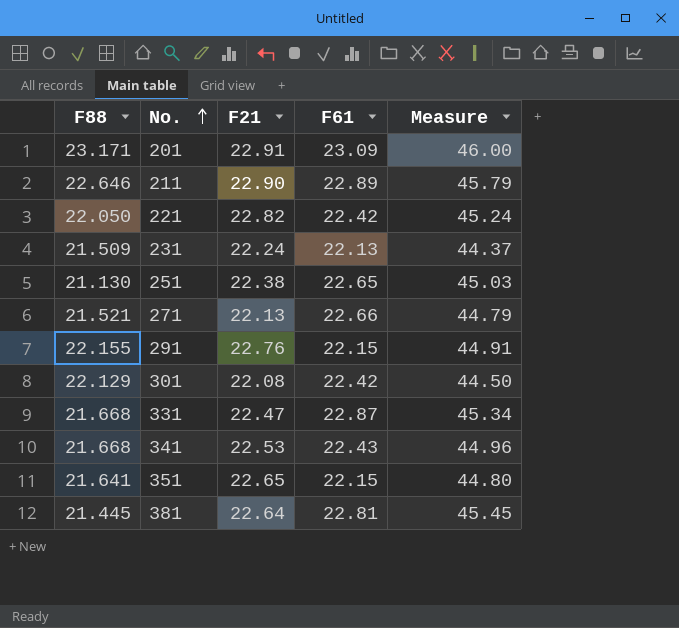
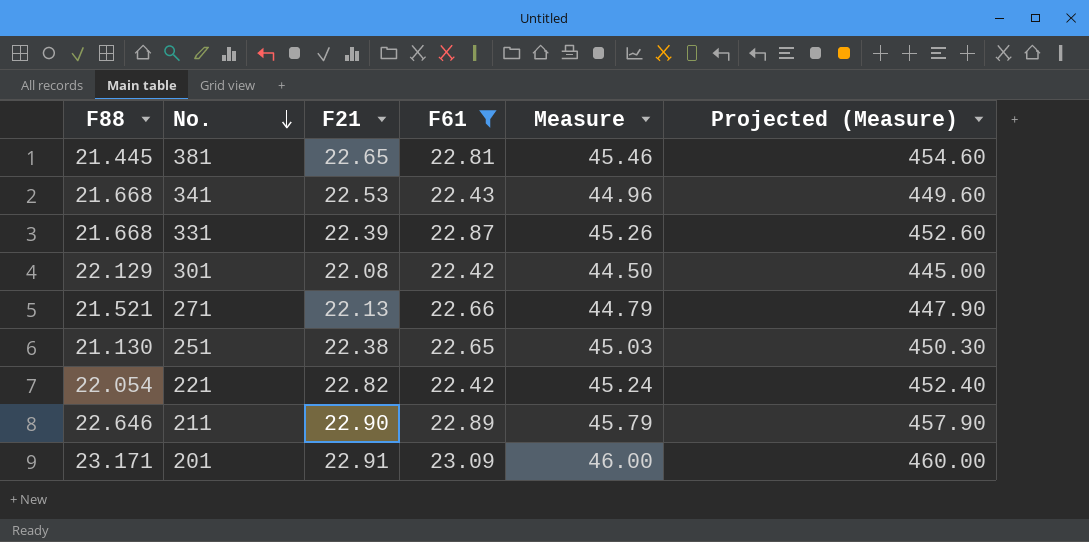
filter: none -> F61 >= 22.42
row order: No. ascending -> No. descending
column Projected (Measure) | formula: none -> [Measure] * 10
381 | F21: 22.64 -> 22.65
381 | Measure: 45.45 -> 45.46
331 | F21: 22.47 -> 22.39
331 | Measure: 45.34 -> 45.26
221 | F88: 22.050 -> 22.054

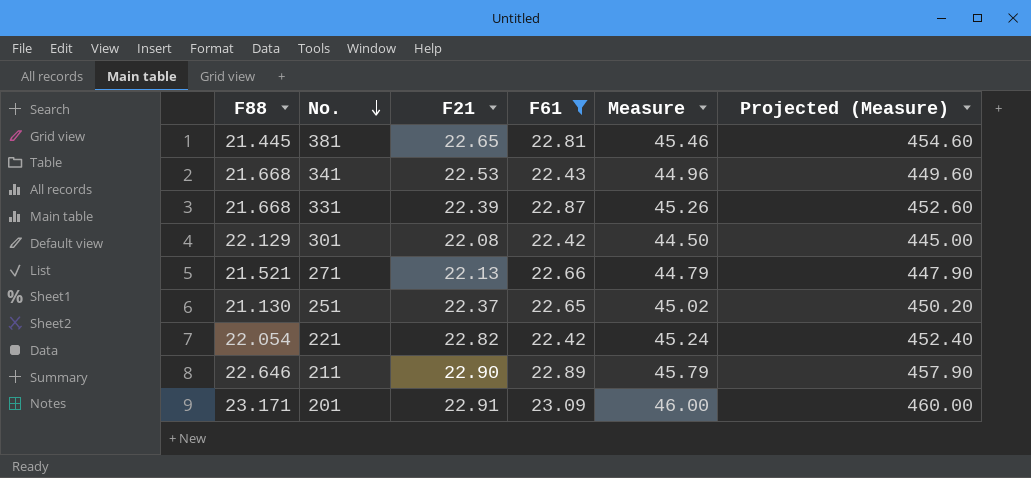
251 | F21: 22.38 -> 22.37
251 | Measure: 45.03 -> 45.02
251 | Projected (Measure): 450.30 -> 450.20

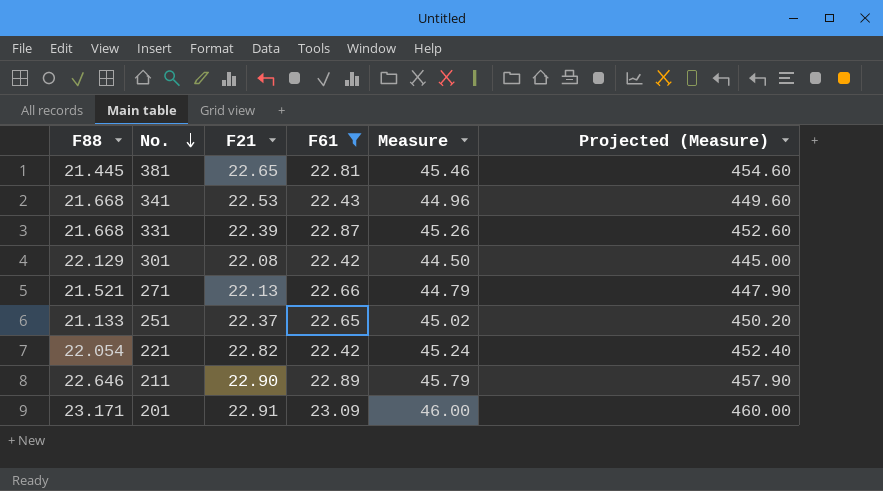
251 | F88: 21.130 -> 21.133

